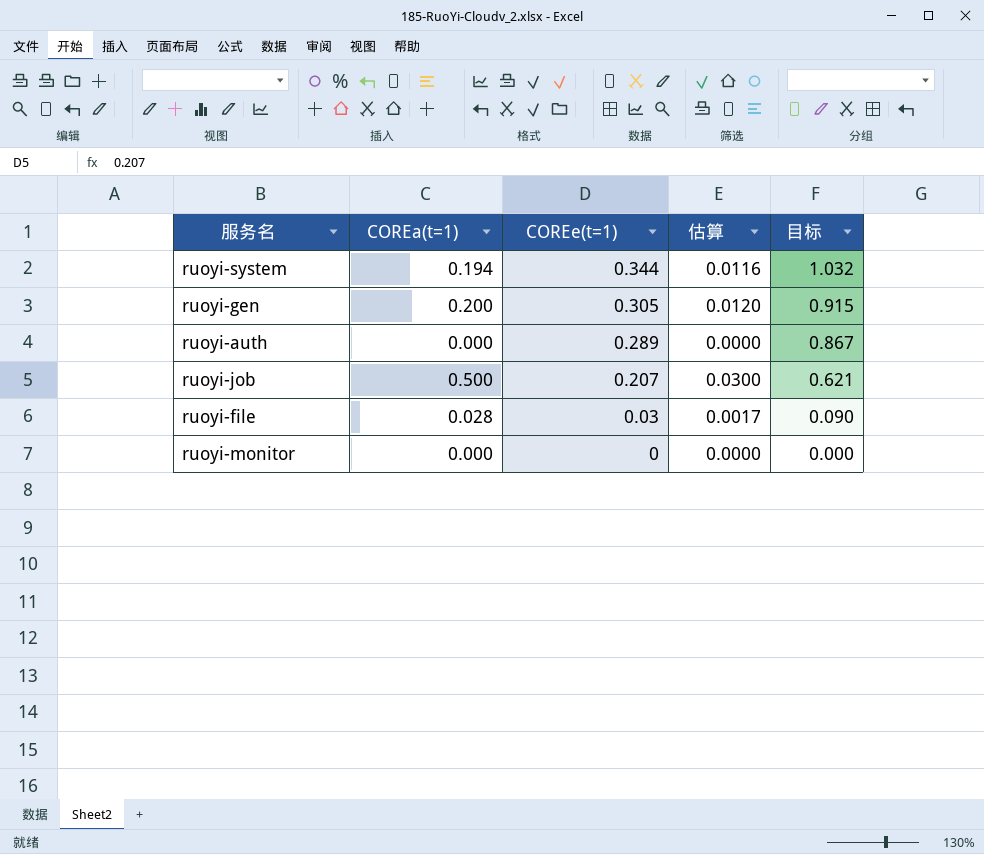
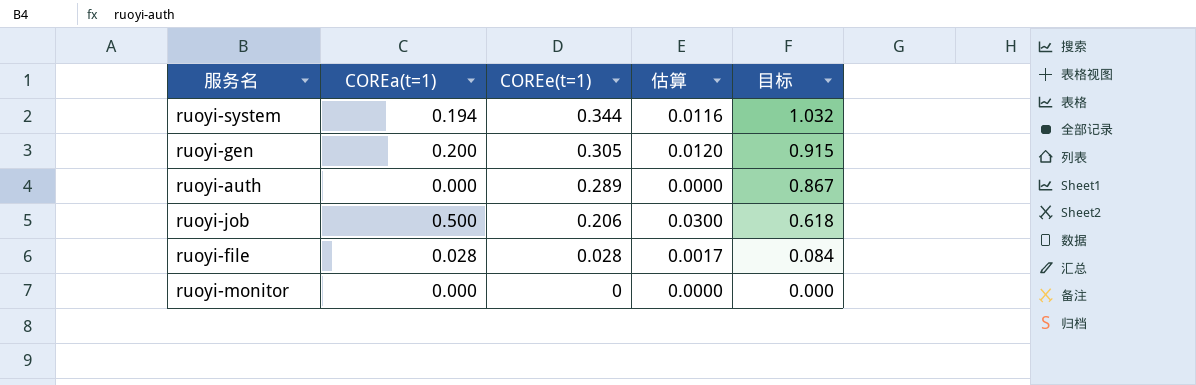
ruoyi-job | COREe(t=1): 0.207 -> 0.206
ruoyi-job | 目标: 0.621 -> 0.618
ruoyi-file | COREe(t=1): 0.03 -> 0.028
ruoyi-file | 目标: 0.090 -> 0.084

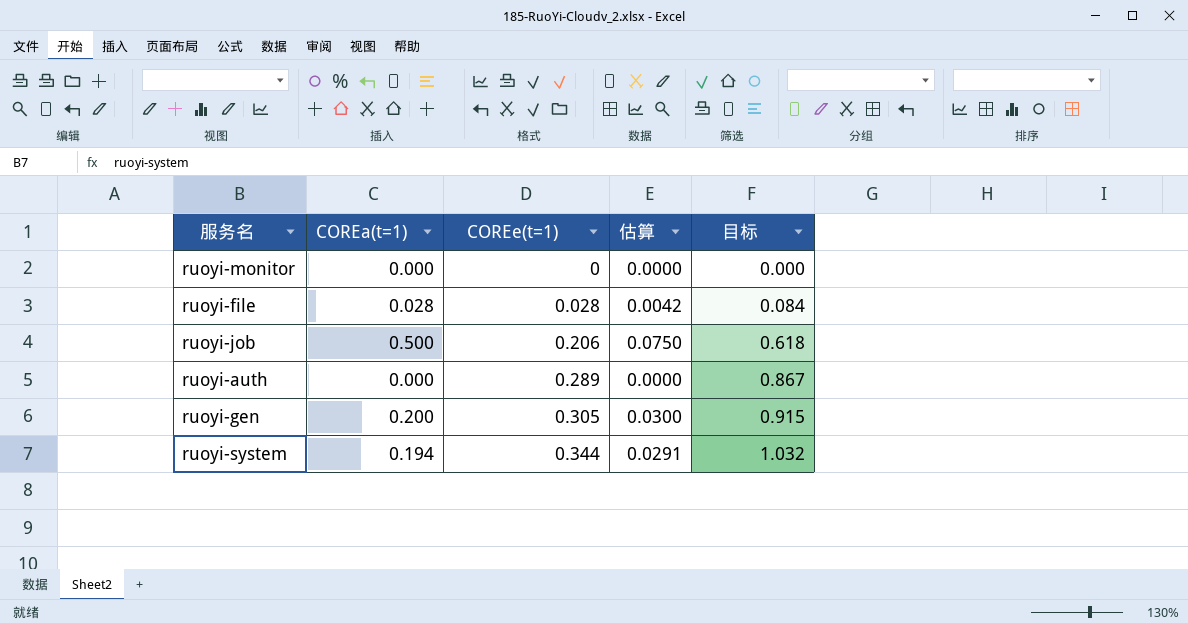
row order: COREe(t=1) descending -> COREe(t=1) ascending
column 估算 | formula: [COREa(t=1)] * 0.06 -> [COREa(t=1)] * 0.15

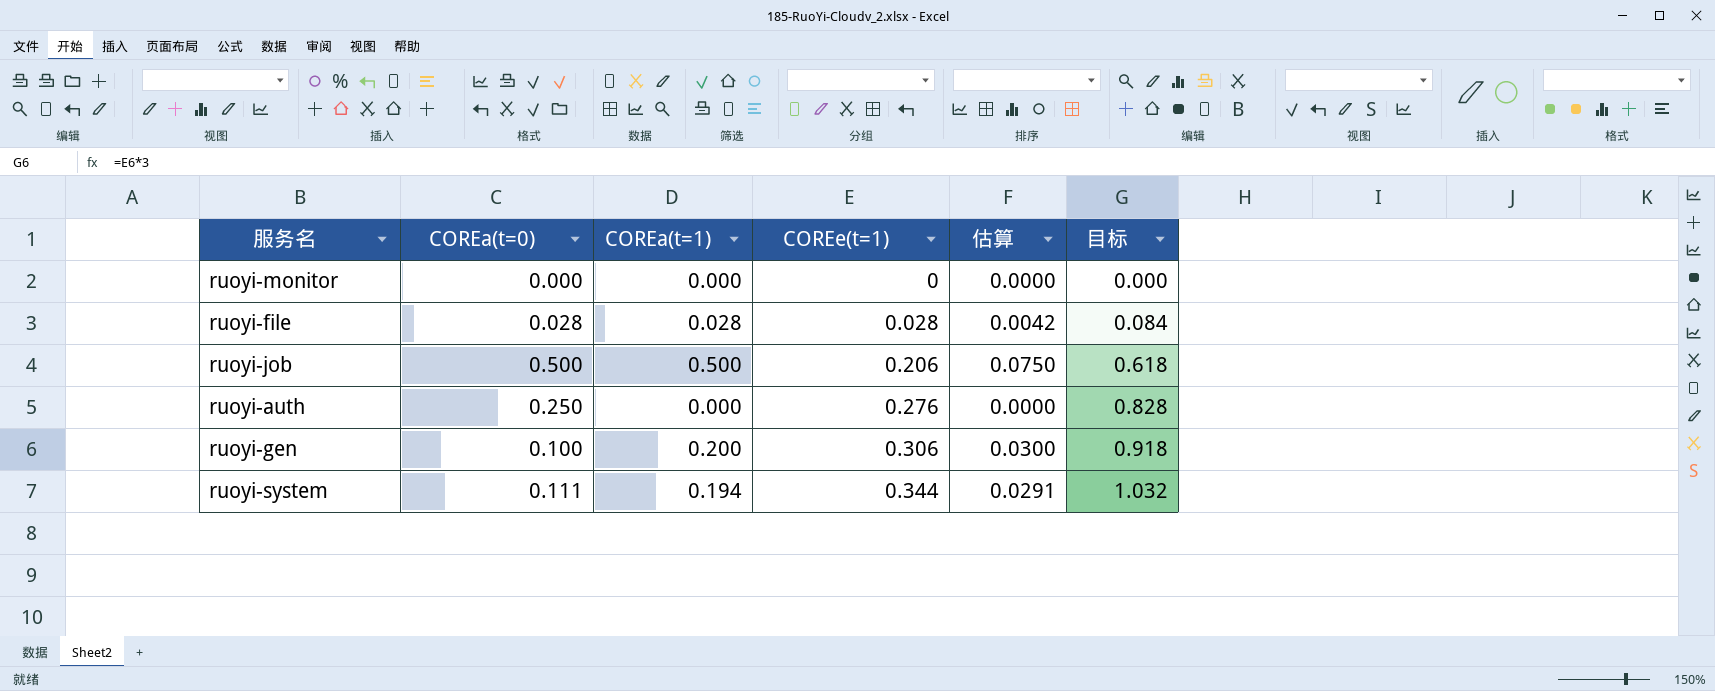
column COREa(t=0) | position: none -> 2
ruoyi-auth | COREe(t=1): 0.289 -> 0.276
ruoyi-auth | 目标: 0.867 -> 0.828
ruoyi-gen | COREe(t=1): 0.305 -> 0.306
ruoyi-gen | 目标: 0.915 -> 0.918

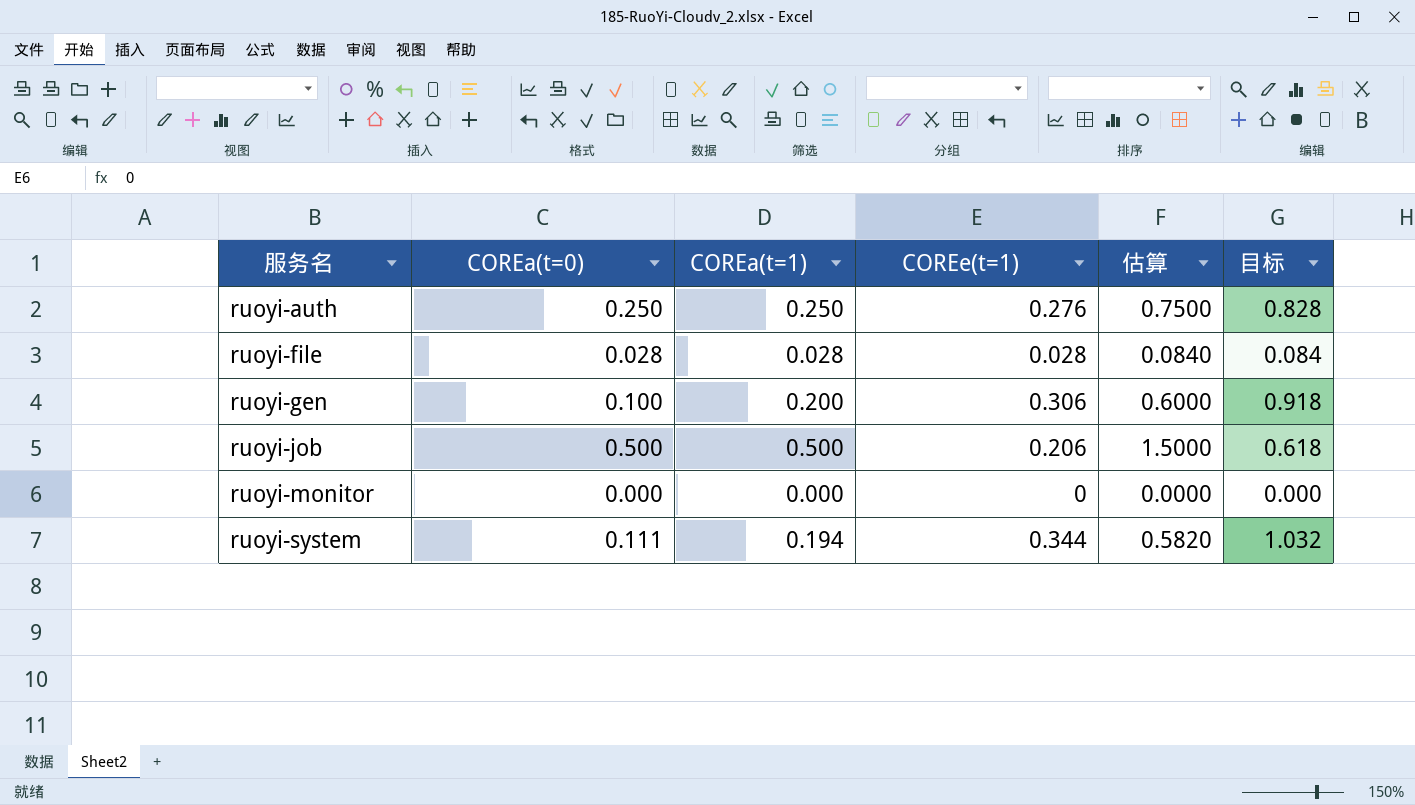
row order: COREe(t=1) ascending -> 服务名 ascending
column 估算 | formula: [COREa(t=1)] * 0.15 -> [COREa(t=1)] * 3
ruoyi-auth | COREa(t=1): 0.000 -> 0.250

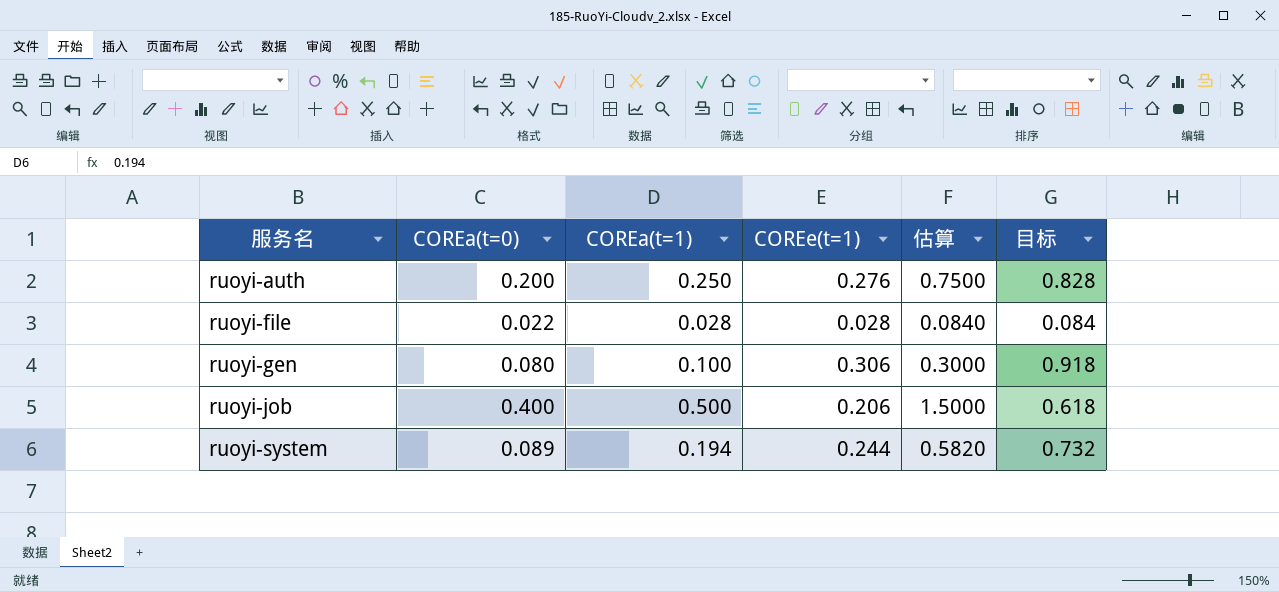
row ruoyi-monitor: 0.000 | 0.000 | 0 | 0.0000 | 0.000 -> none
ruoyi-auth | COREa(t=0): 0.250 -> 0.200
ruoyi-file | COREa(t=0): 0.028 -> 0.022
ruoyi-gen | COREa(t=0): 0.100 -> 0.080
ruoyi-gen | COREa(t=1): 0.200 -> 0.100
ruoyi-gen | 估算: 0.6000 -> 0.3000
ruoyi-job | COREa(t=0): 0.500 -> 0.400
ruoyi-system | COREa(t=0): 0.111 -> 0.089
ruoyi-system | COREe(t=1): 0.344 -> 0.244
ruoyi-system | 目标: 1.032 -> 0.732

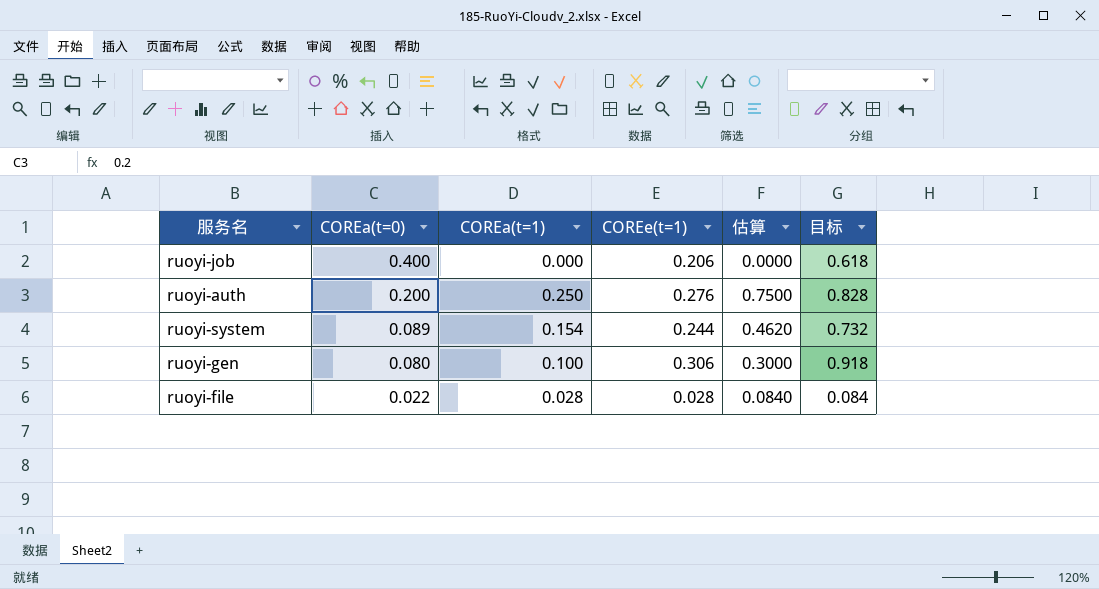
row order: 服务名 ascending -> COREa(t=0) descending
ruoyi-job | COREa(t=1): 0.500 -> 0.000
ruoyi-job | 估算: 1.5000 -> 0.0000
ruoyi-system | COREa(t=1): 0.194 -> 0.154
ruoyi-system | 估算: 0.5820 -> 0.4620

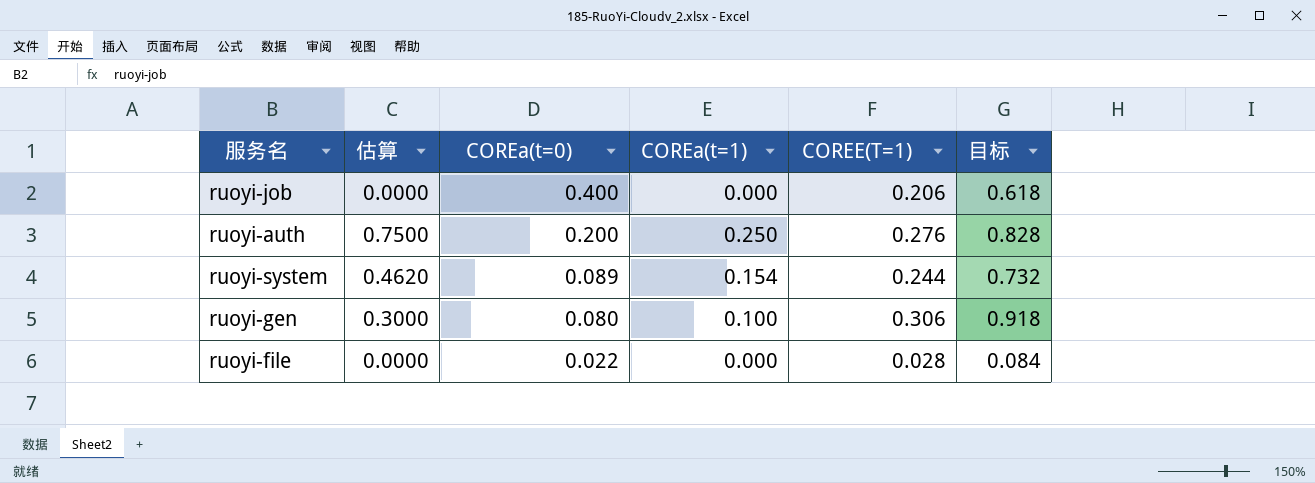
column 估算 | position: 5 -> 2
column name: COREe(t=1) -> COREE(T=1)
ruoyi-file | 估算: 0.0840 -> 0.0000
ruoyi-file | COREa(t=1): 0.028 -> 0.000

